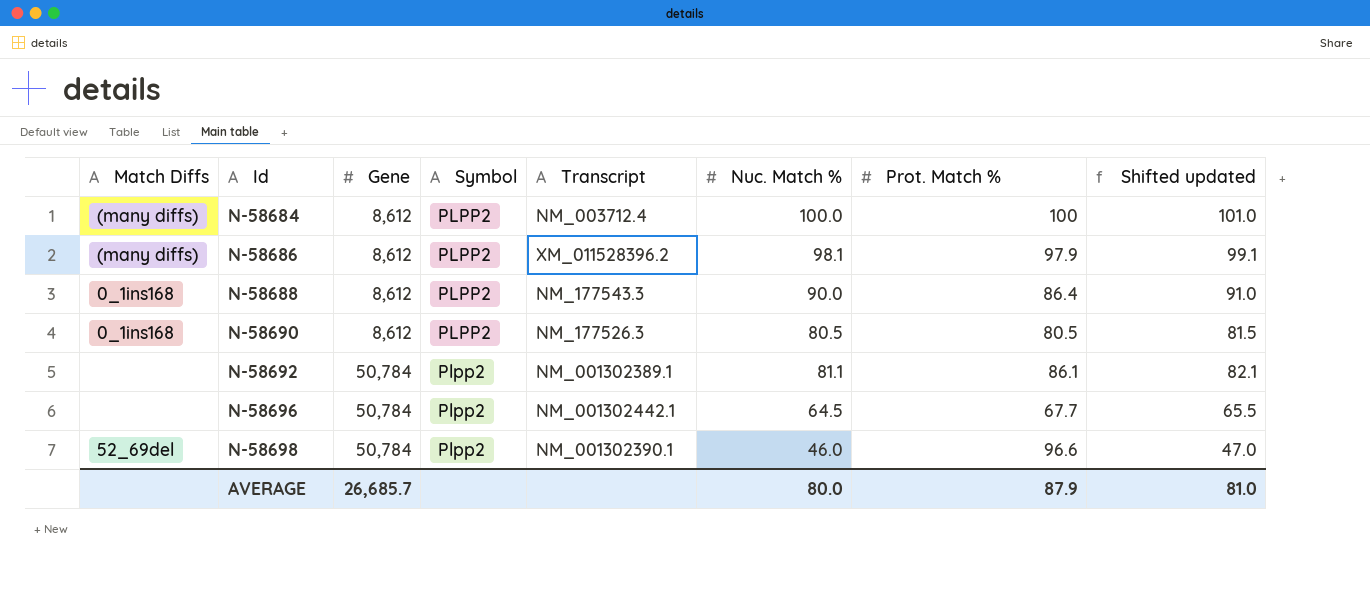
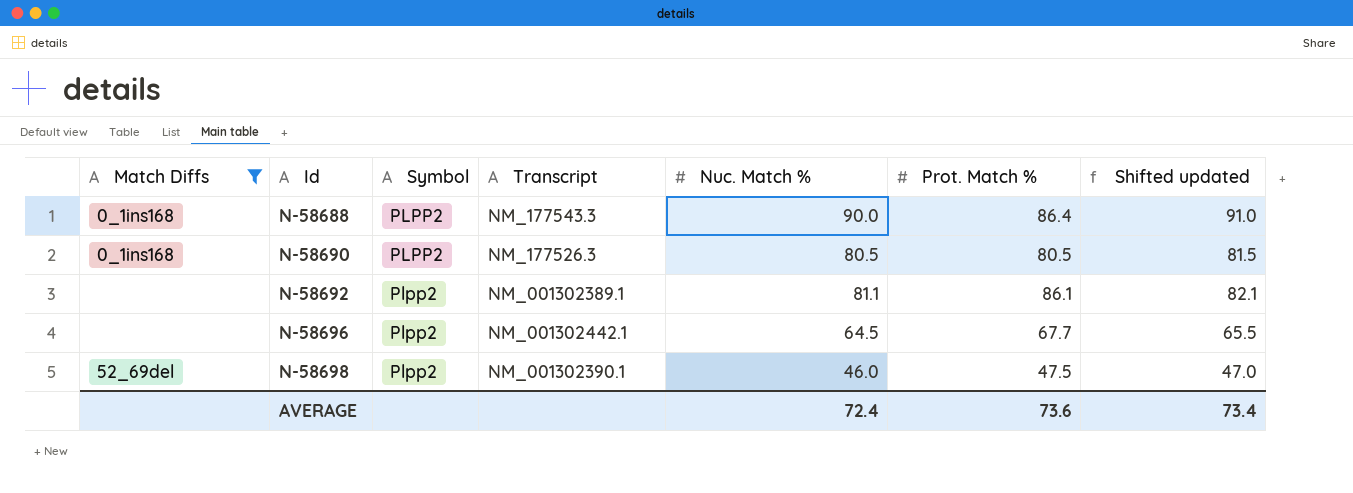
filter: none -> Match Diffs != (many diffs)
column Gene | position: 3 -> none
N-58698 | Prot. Match %: 96.6 -> 47.5
AVERAGE | Nuc. Match %: 80.0 -> 72.4
AVERAGE | Prot. Match %: 87.9 -> 73.6
AVERAGE | Shifted updated: 81.0 -> 73.4

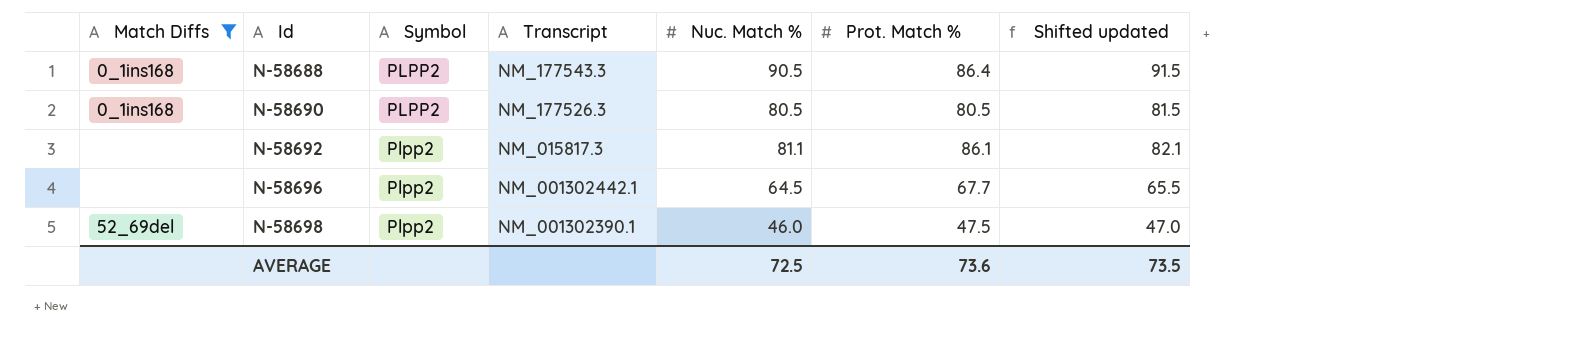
N-58688 | Nuc. Match %: 90.0 -> 90.5
N-58688 | Shifted updated: 91.0 -> 91.5
N-58692 | Transcript: NM_001302389.1 -> NM_015817.3
AVERAGE | Nuc. Match %: 72.4 -> 72.5
AVERAGE | Shifted updated: 73.4 -> 73.5

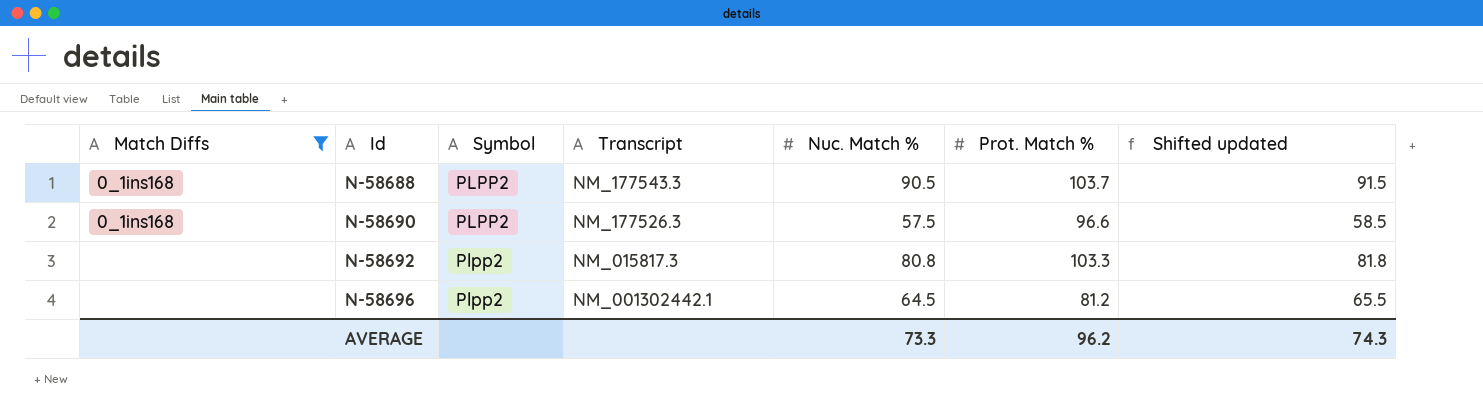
row N-58698: 52_69del | Plpp2 | NM_001302390.1 | 46.0 | 47.5 | 47.0 -> none
N-58688 | Prot. Match %: 86.4 -> 103.7
N-58690 | Nuc. Match %: 80.5 -> 57.5
N-58690 | Prot. Match %: 80.5 -> 96.6
N-58690 | Shifted updated: 81.5 -> 58.5
N-58692 | Nuc. Match %: 81.1 -> 80.8
N-58692 | Prot. Match %: 86.1 -> 103.3
N-58692 | Shifted updated: 82.1 -> 81.8
N-58696 | Prot. Match %: 67.7 -> 81.2
AVERAGE | Nuc. Match %: 72.5 -> 73.3
AVERAGE | Prot. Match %: 73.6 -> 96.2
AVERAGE | Shifted updated: 73.5 -> 74.3

